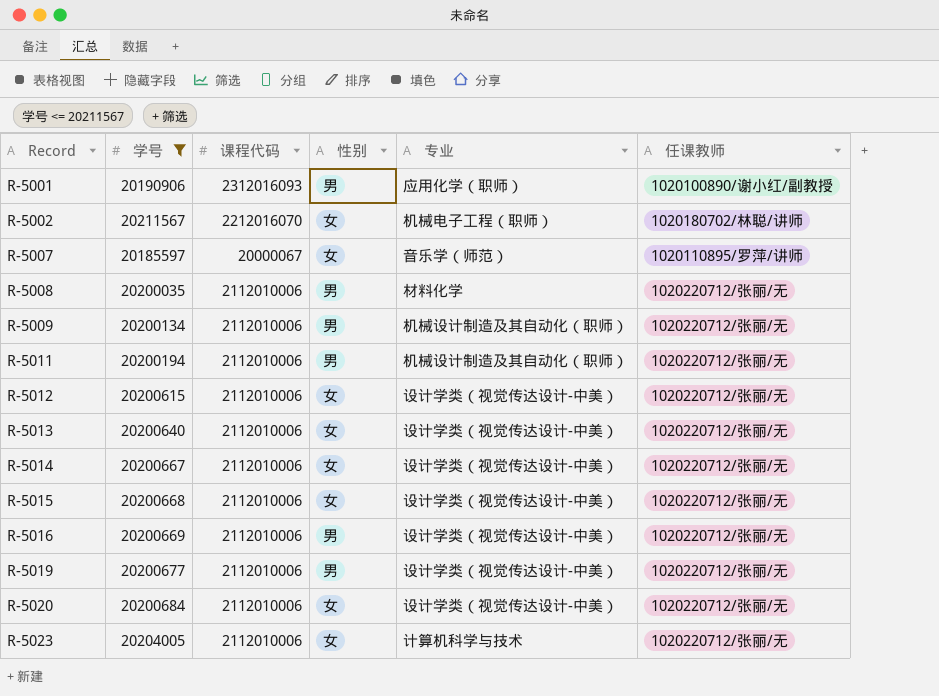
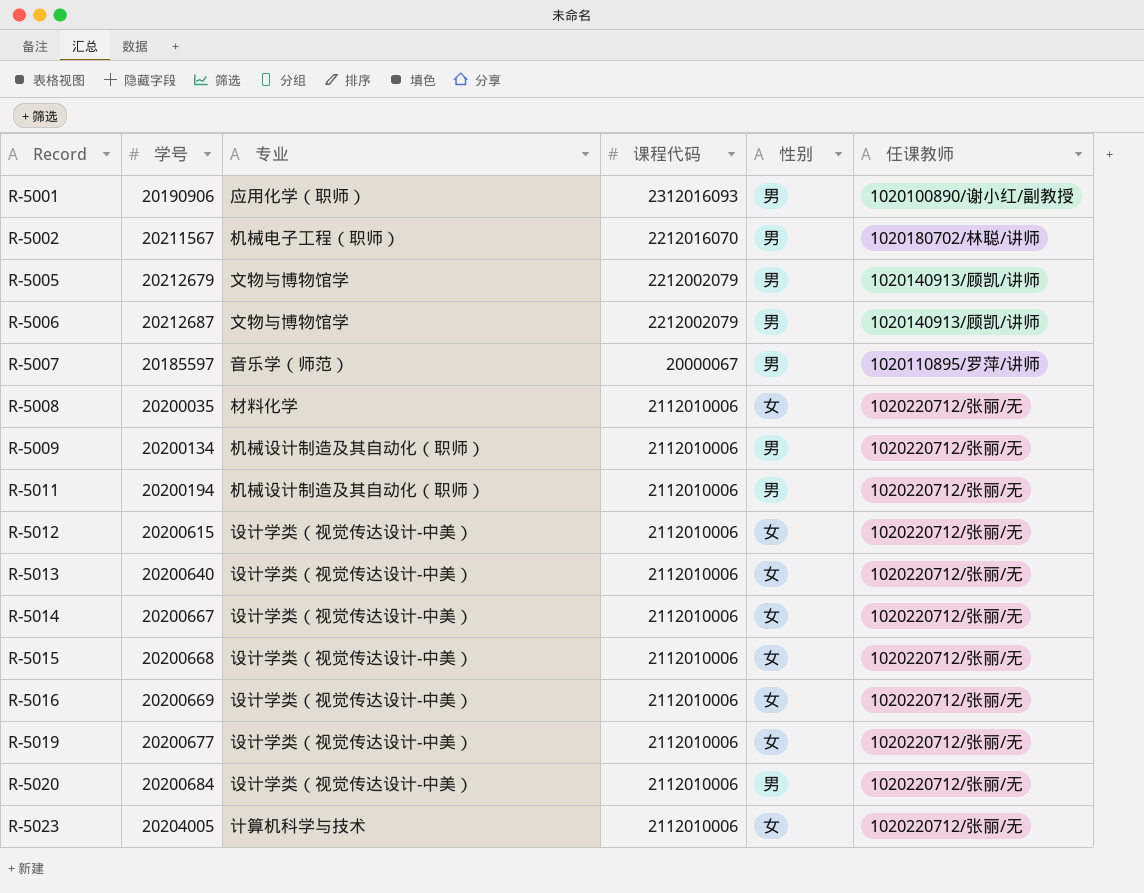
filter: 学号 <= 20211567 -> none
column 专业 | position: 5 -> 3
R-5002 | 性别: 女 -> 男
R-5007 | 性别: 女 -> 男
R-5008 | 性别: 男 -> 女
R-5016 | 性别: 男 -> 女
R-5019 | 性别: 男 -> 女
R-5020 | 性别: 女 -> 男

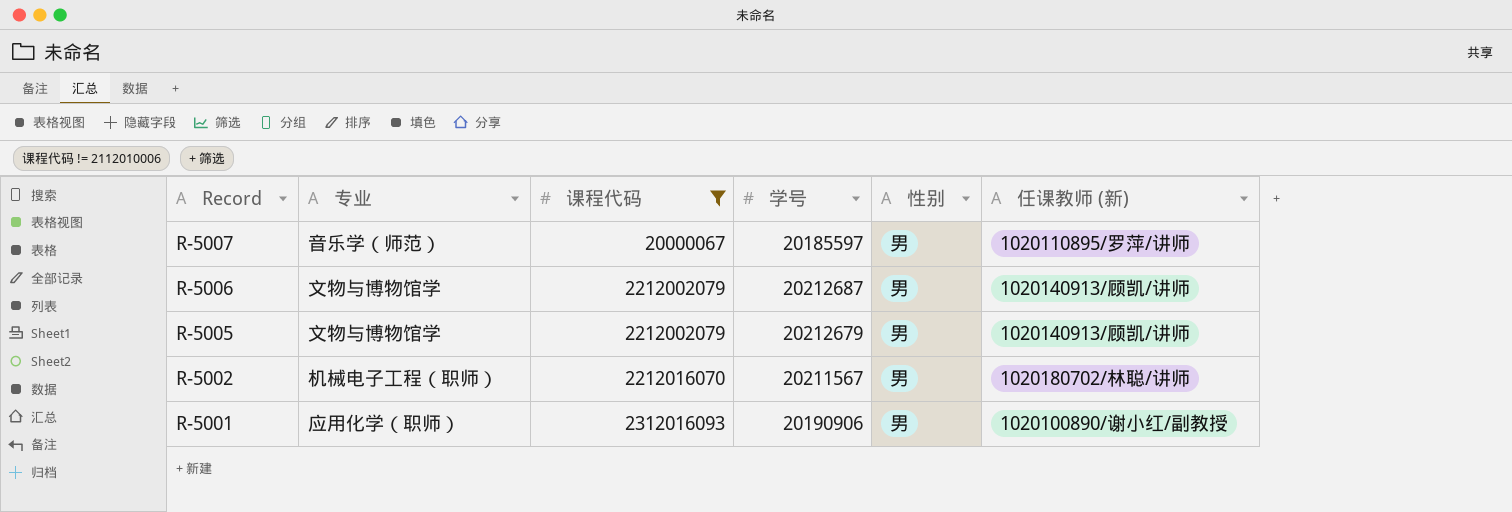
filter: none -> 课程代码 != 2112010006
row order: Record ascending -> Record descending
column 学号 | position: 2 -> 4
column name: 任课教师 -> 任课教师 (新)

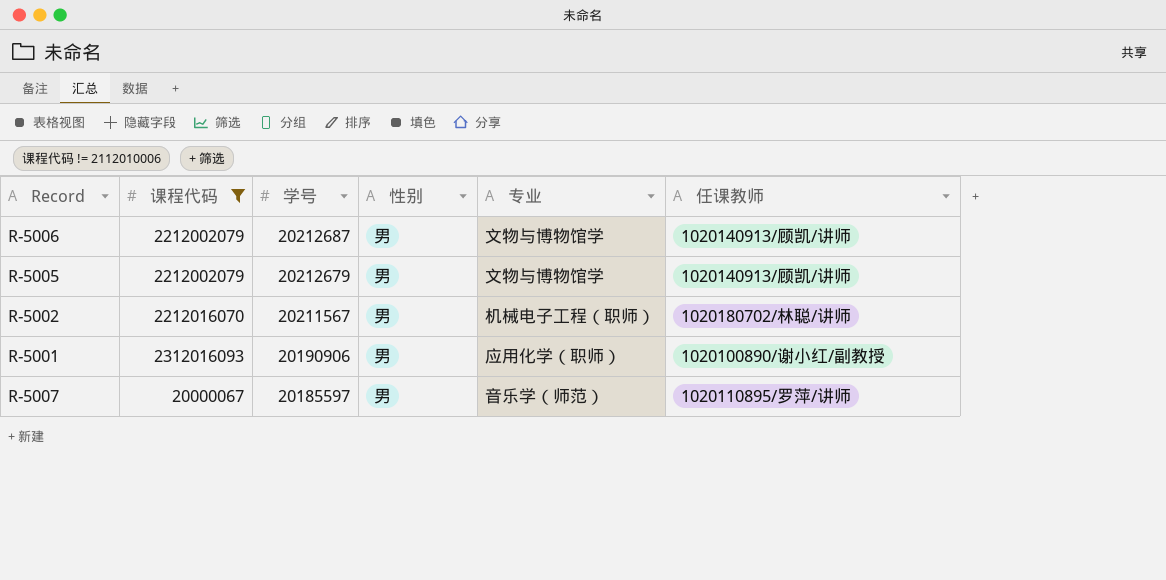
row order: Record descending -> 学号 descending
column 专业 | position: 2 -> 5
column name: 任课教师 (新) -> 任课教师

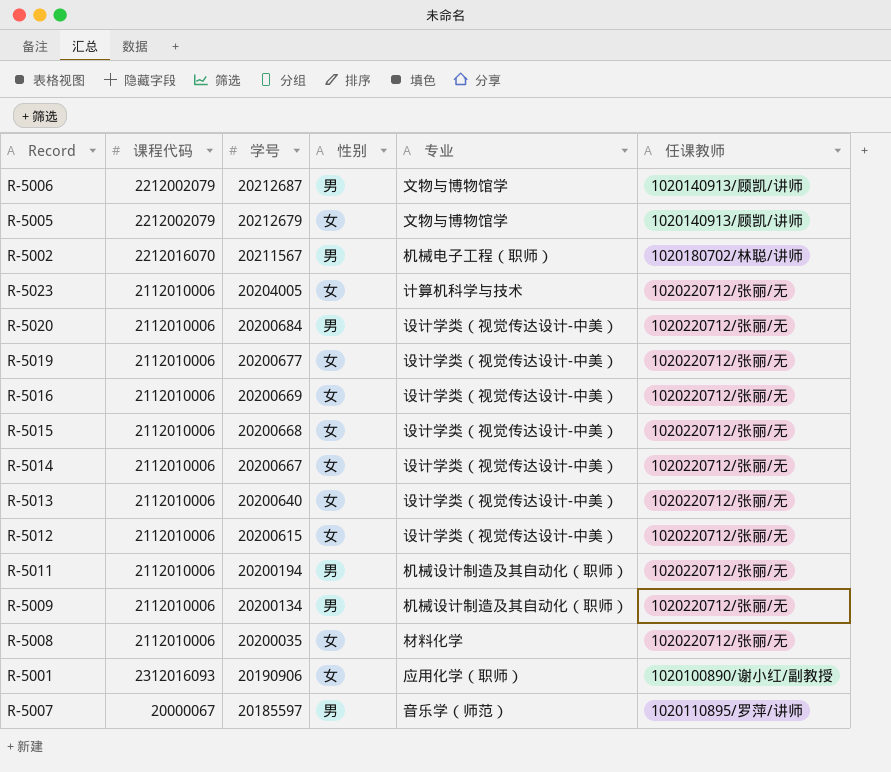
filter: 课程代码 != 2112010006 -> none
R-5005 | 性别: 男 -> 女
R-5001 | 性别: 男 -> 女

